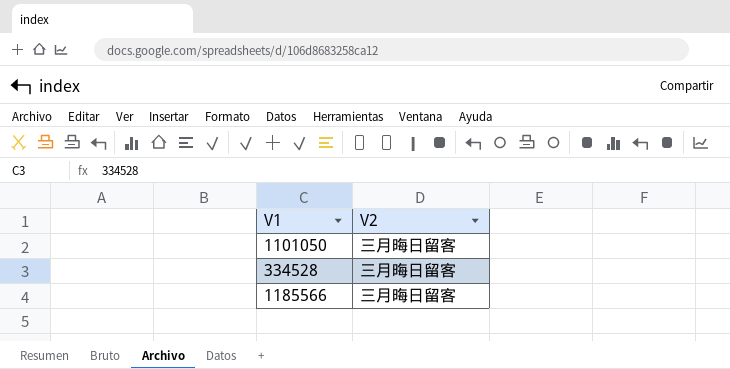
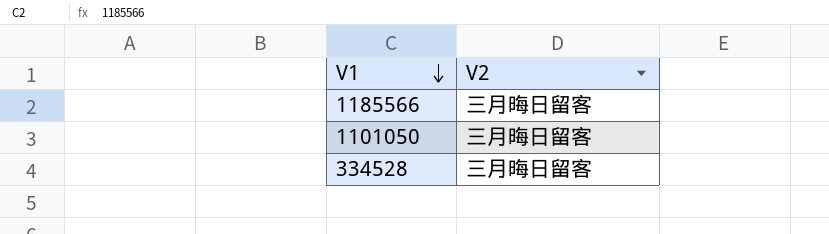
row order: none -> V1 descending

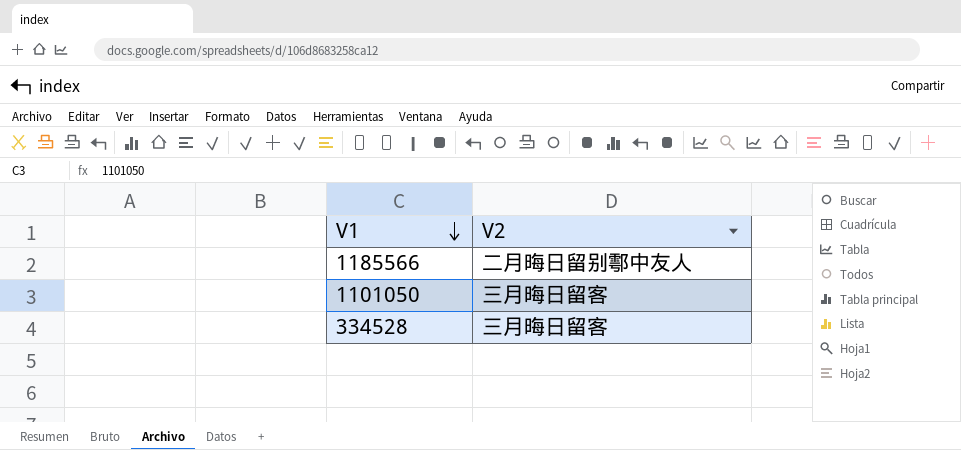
1185566 | V2: 三月晦日留客 -> 二月晦日留别鄠中友人

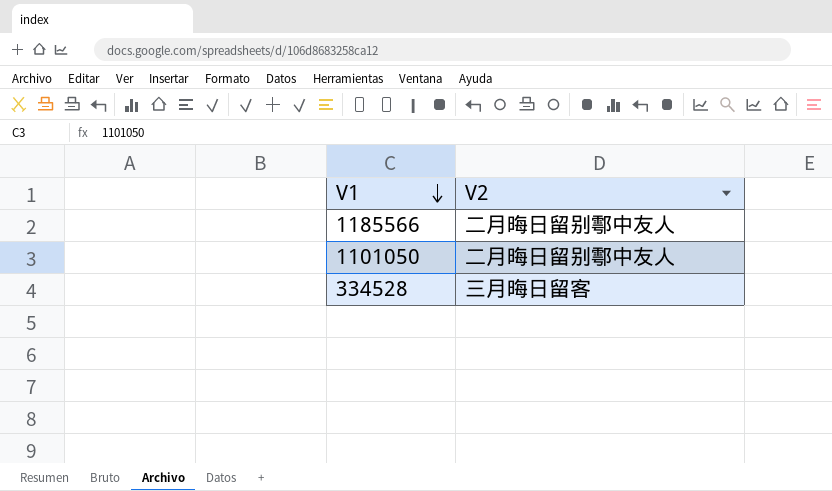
1101050 | V2: 三月晦日留客 -> 二月晦日留别鄠中友人

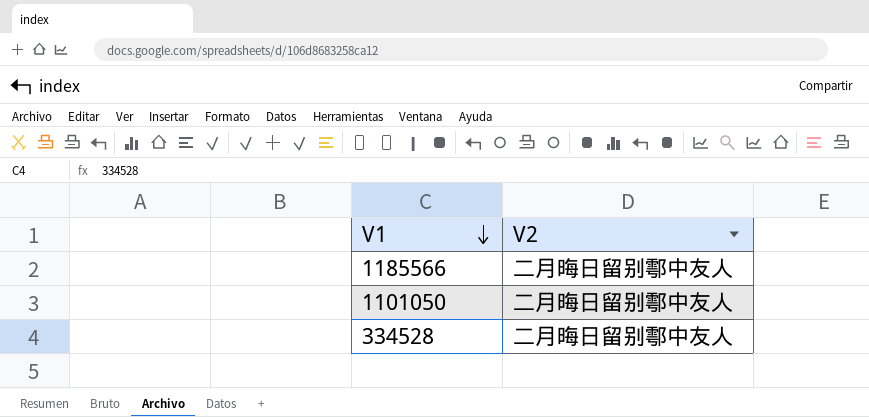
334528 | V2: 三月晦日留客 -> 二月晦日留别鄠中友人

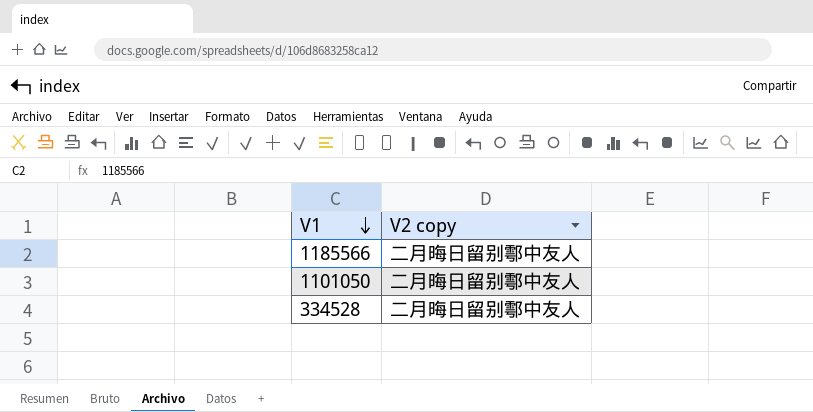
column name: V2 -> V2 copy

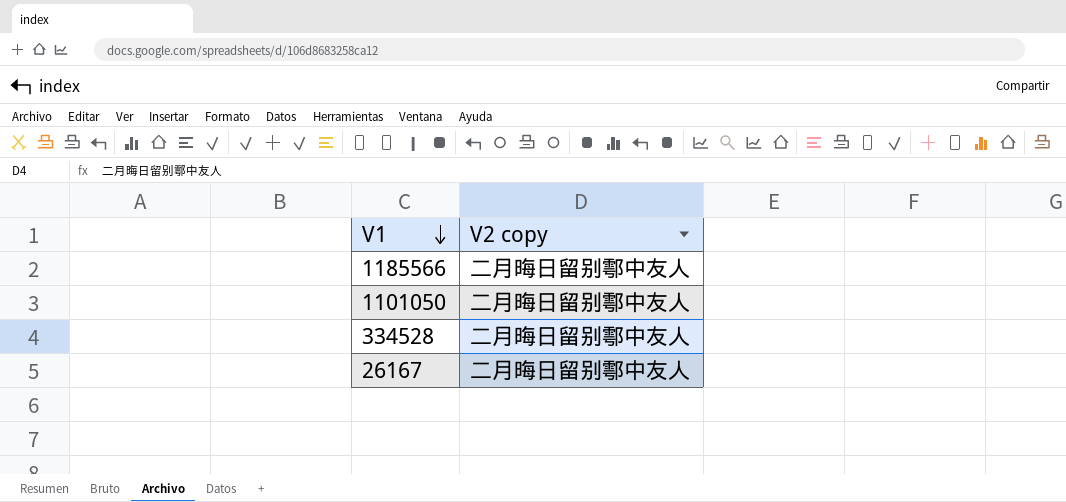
row 26167: none -> 二月晦日留别鄠中友人

